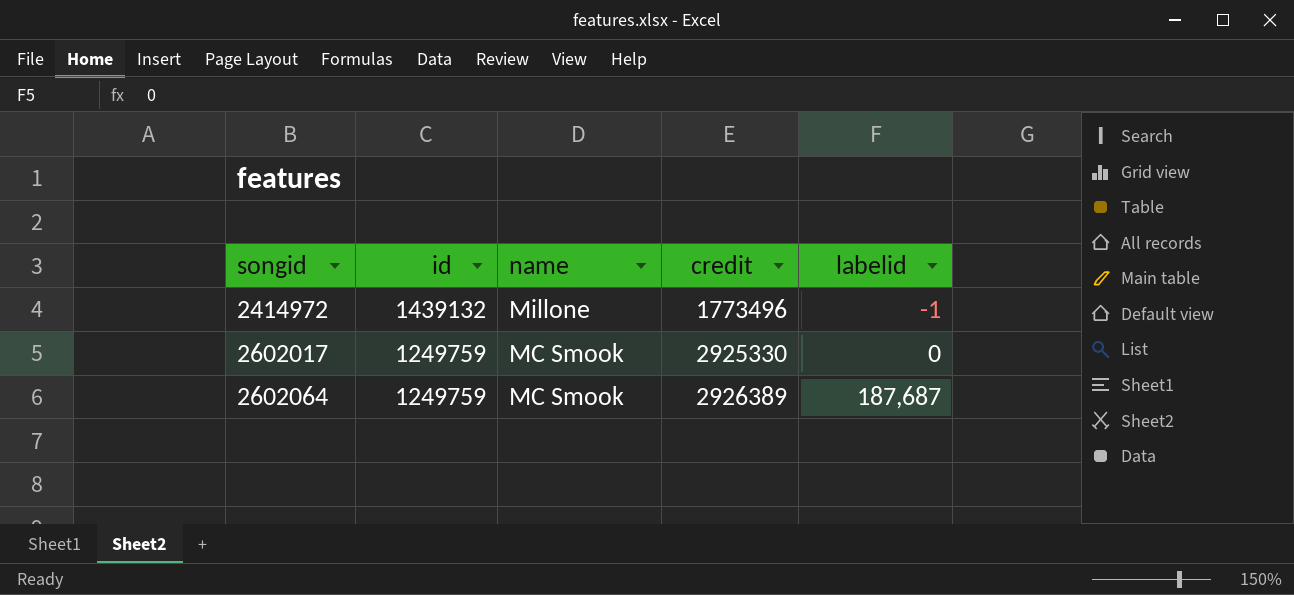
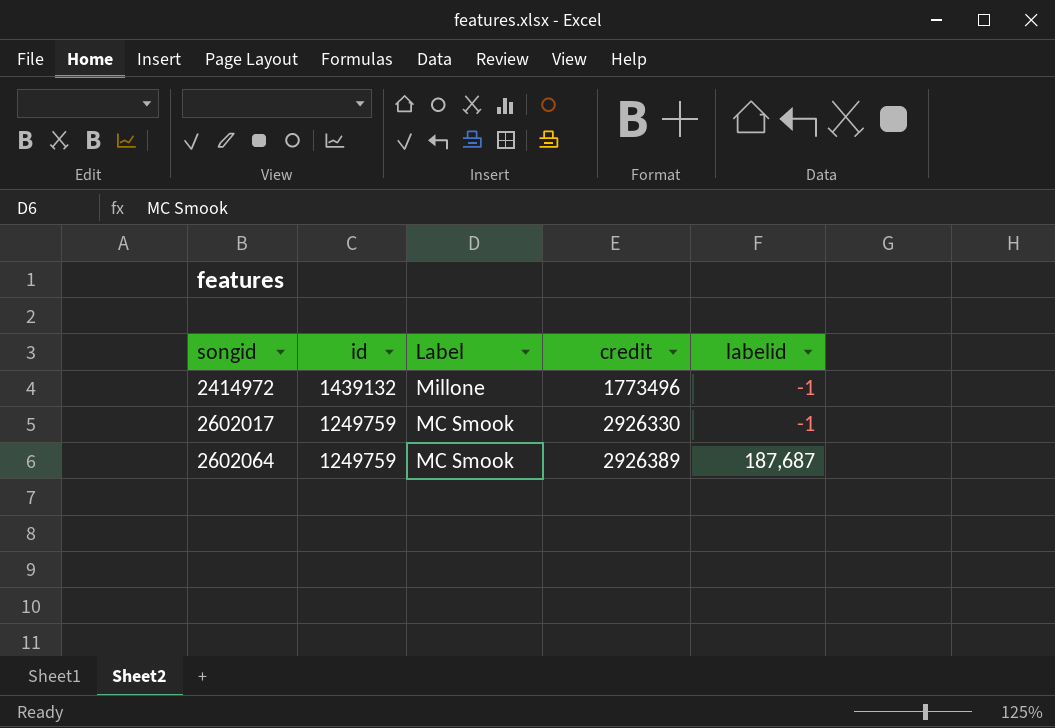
column name: name -> Label
2602017 | credit: 2925330 -> 2926330
2602017 | labelid: 0 -> -1

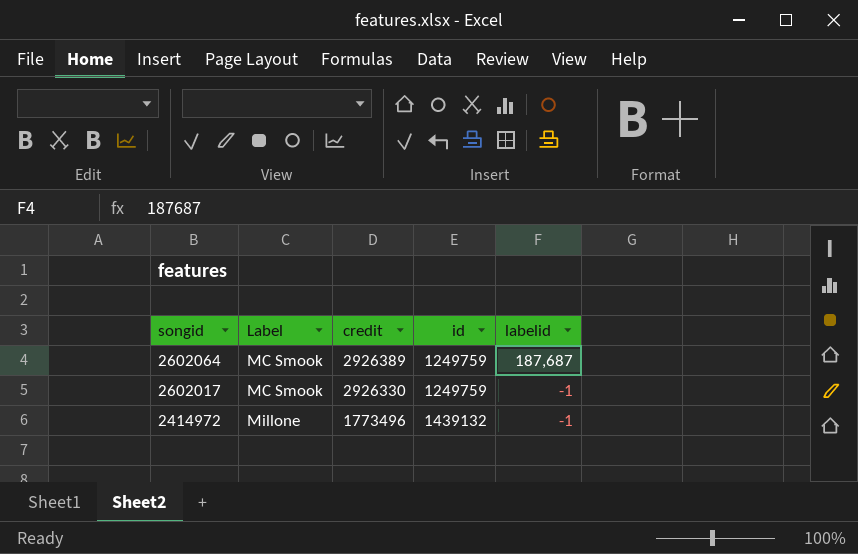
row order: songid ascending -> songid descending
column id | position: 2 -> 4

